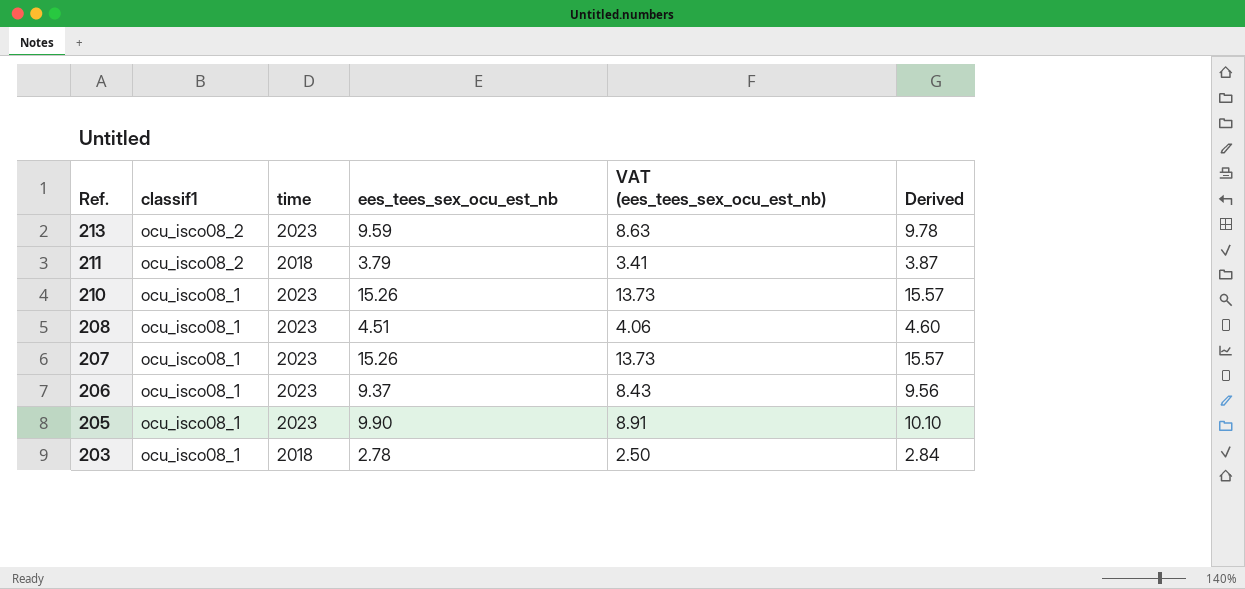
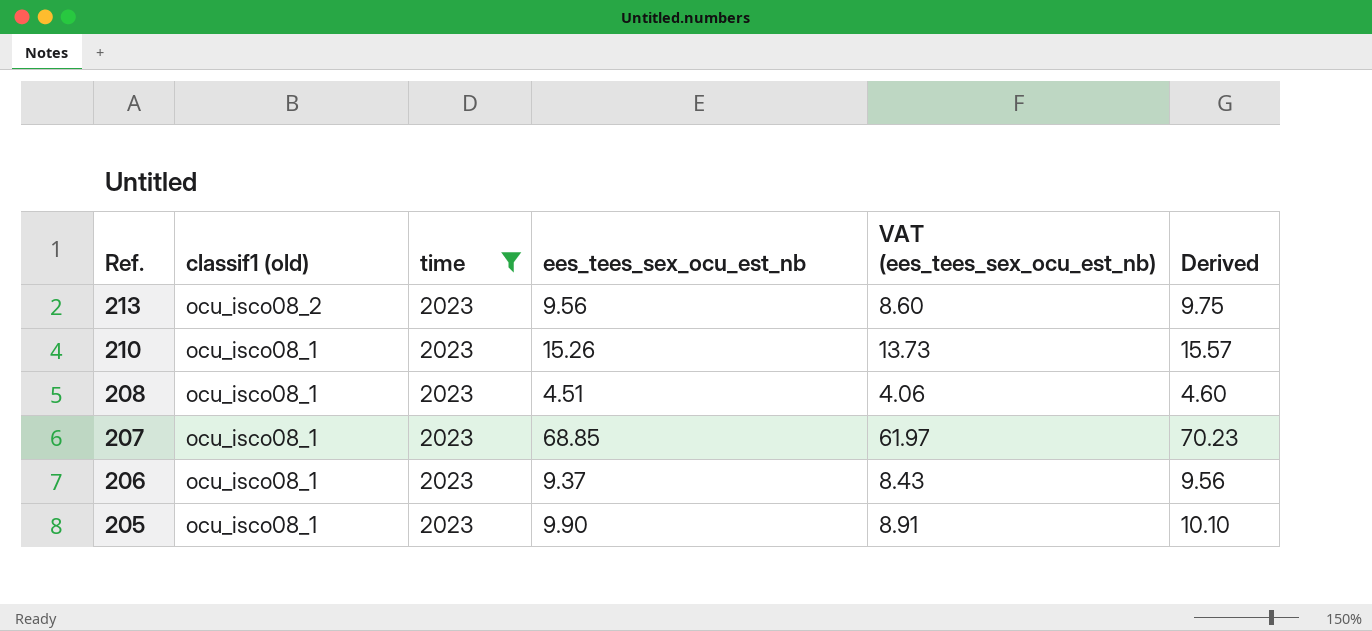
filter: none -> time = 2023
column name: classif1 -> classif1 (old)
213 | ees_tees_sex_ocu_est_nb: 9.59 -> 9.56
213 | VAT (ees_tees_sex_ocu_est_nb): 8.63 -> 8.60
213 | Derived: 9.78 -> 9.75
207 | ees_tees_sex_ocu_est_nb: 15.26 -> 68.85
207 | VAT (ees_tees_sex_ocu_est_nb): 13.73 -> 61.97
207 | Derived: 15.57 -> 70.23

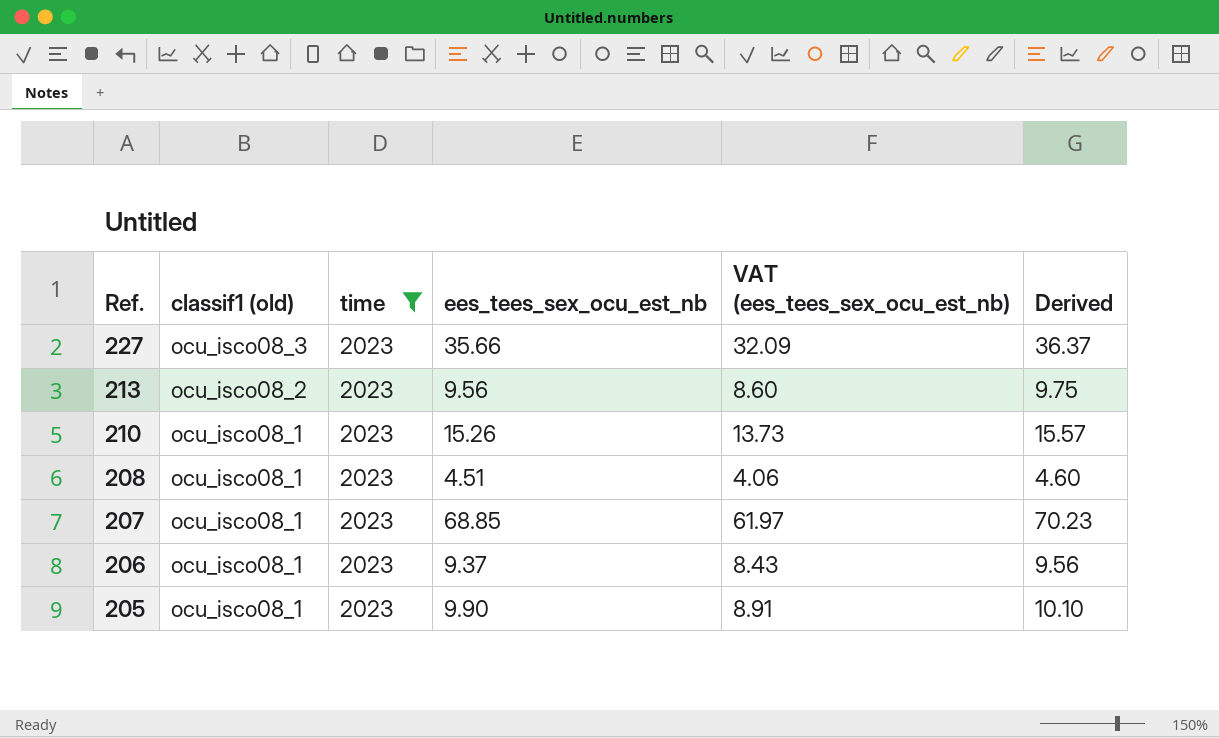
row 227: none -> ocu_isco08_3 | 2023 | 35.66 | 32.09 | 36.37

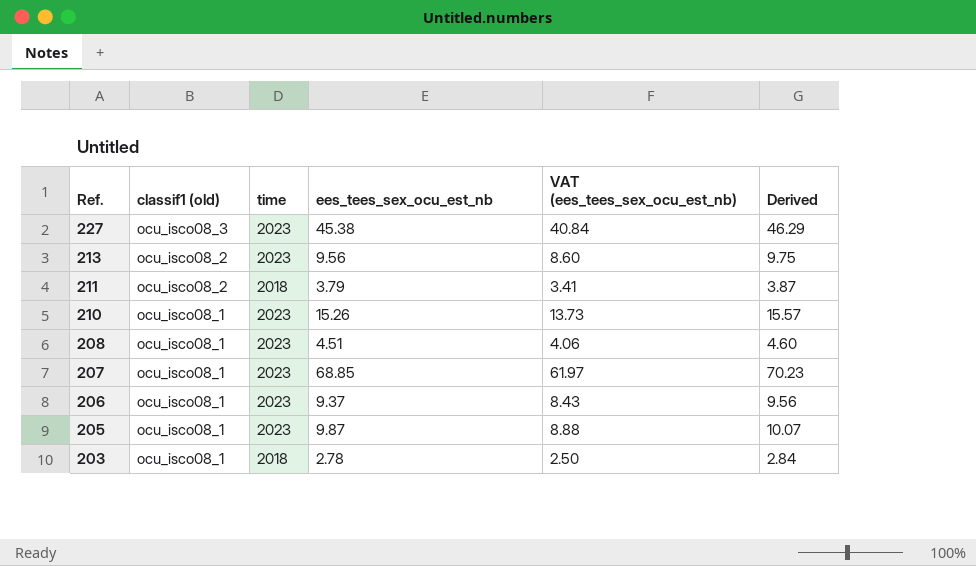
filter: time = 2023 -> none
227 | ees_tees_sex_ocu_est_nb: 35.66 -> 45.38
227 | VAT (ees_tees_sex_ocu_est_nb): 32.09 -> 40.84
227 | Derived: 36.37 -> 46.29
205 | ees_tees_sex_ocu_est_nb: 9.90 -> 9.87
205 | VAT (ees_tees_sex_ocu_est_nb): 8.91 -> 8.88
205 | Derived: 10.10 -> 10.07

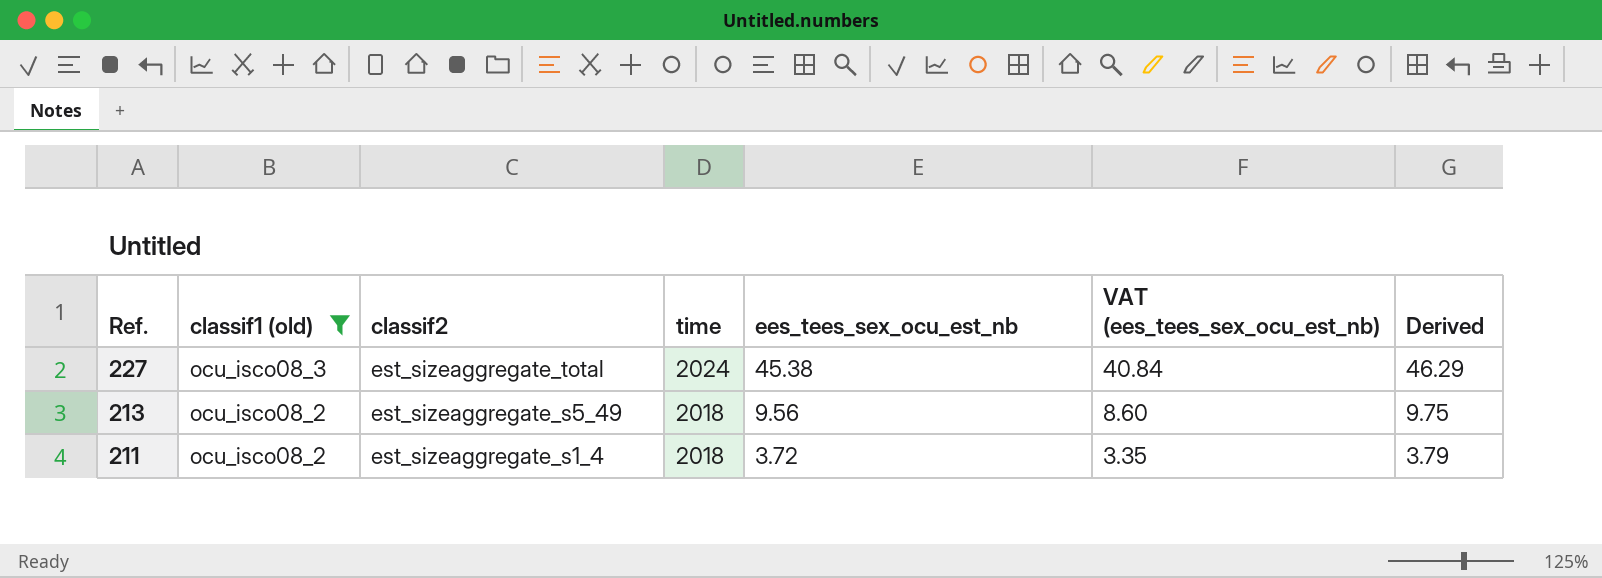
filter: none -> classif1 (old) != ocu_isco08_1
column classif2 | position: none -> 3
227 | time: 2023 -> 2024
213 | time: 2023 -> 2018
211 | ees_tees_sex_ocu_est_nb: 3.79 -> 3.72
211 | VAT (ees_tees_sex_ocu_est_nb): 3.41 -> 3.35
211 | Derived: 3.87 -> 3.79

